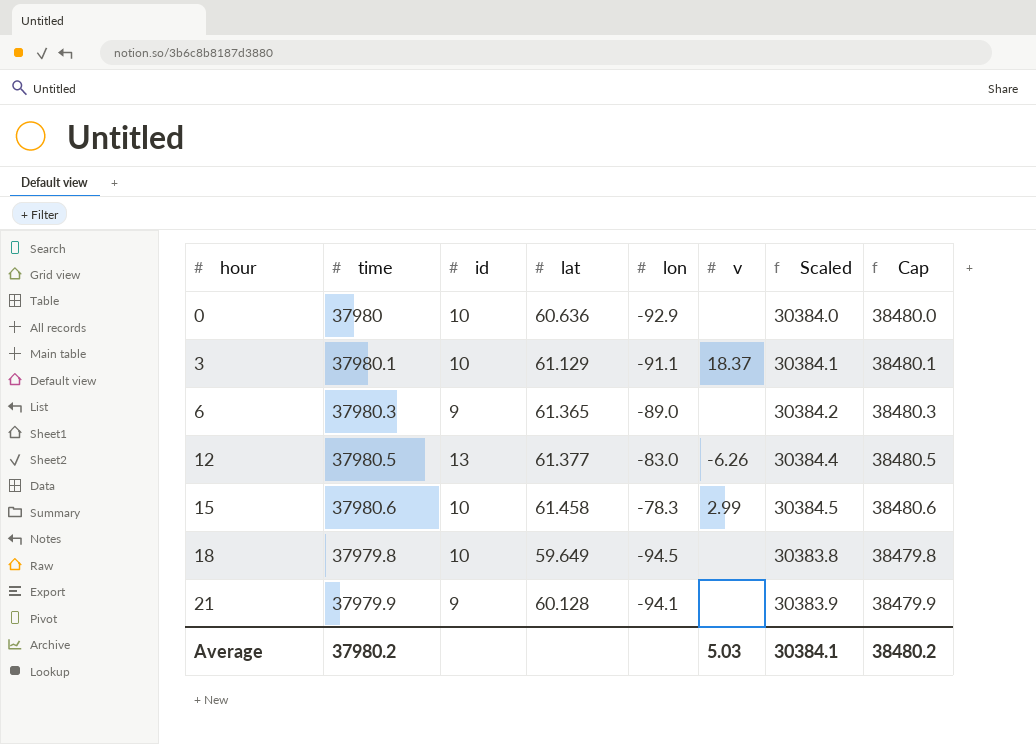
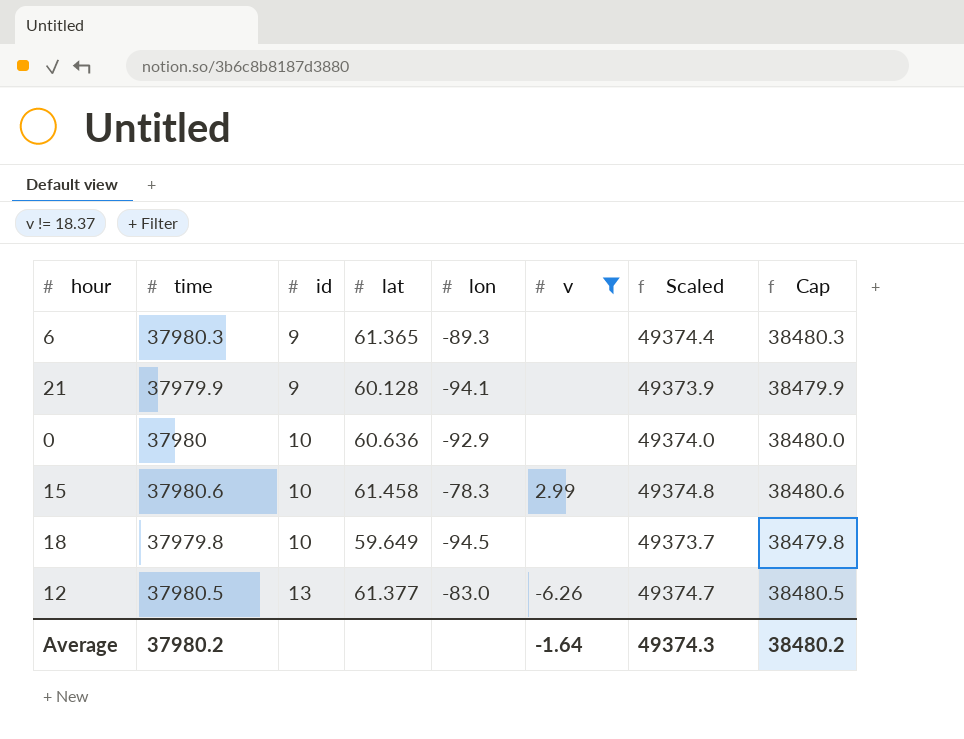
filter: none -> v != 18.37
row order: hour ascending -> id ascending
column Scaled | formula: [time] * 0.8 -> [time] * 1.3
6 | lon: -89.0 -> -89.3
Average | v: 5.03 -> -1.64
Average | Scaled: 30384.1 -> 49374.3

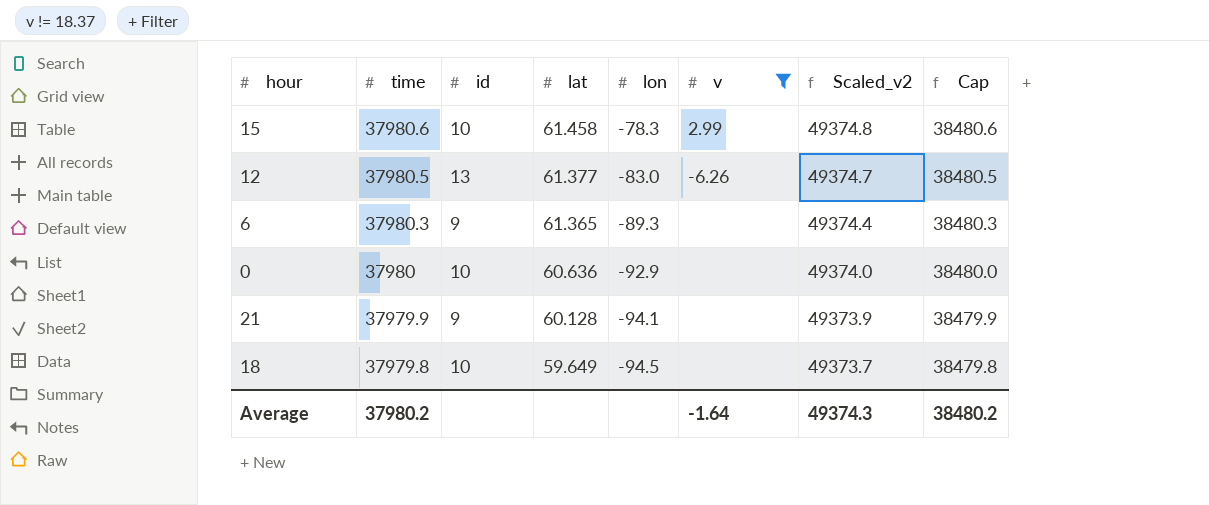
row order: id ascending -> time descending
column name: Scaled -> Scaled_v2

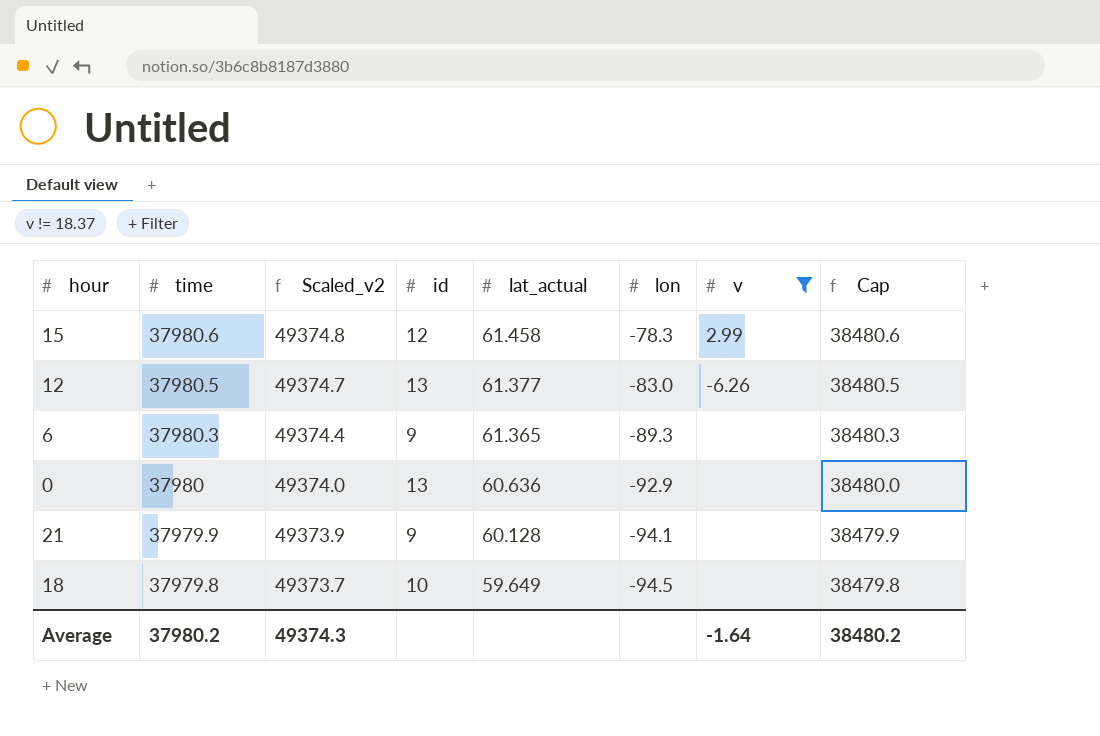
column Scaled_v2 | position: 7 -> 3
column name: lat -> lat_actual
15 | id: 10 -> 12
0 | id: 10 -> 13

